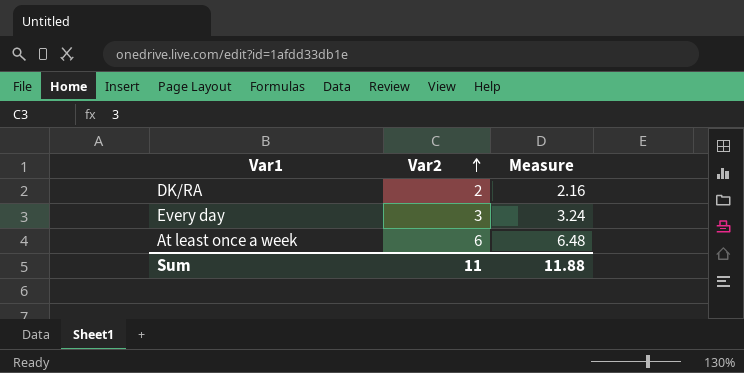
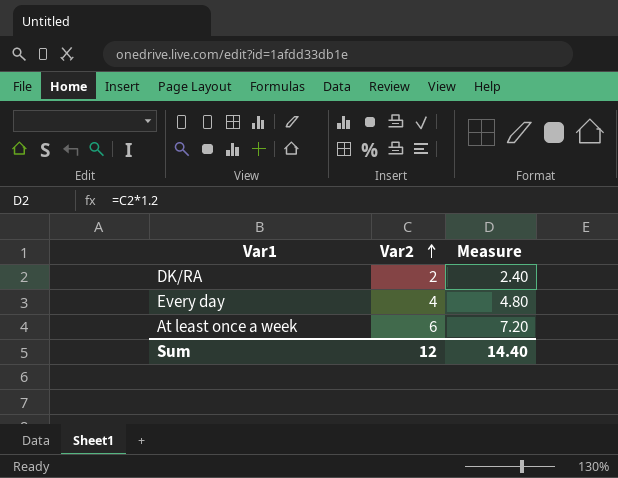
column Measure | formula: [Var2] * 1.08 -> [Var2] * 1.2
Every day | Var2: 3 -> 4
Sum | Var2: 11 -> 12
Sum | Measure: 11.88 -> 14.40

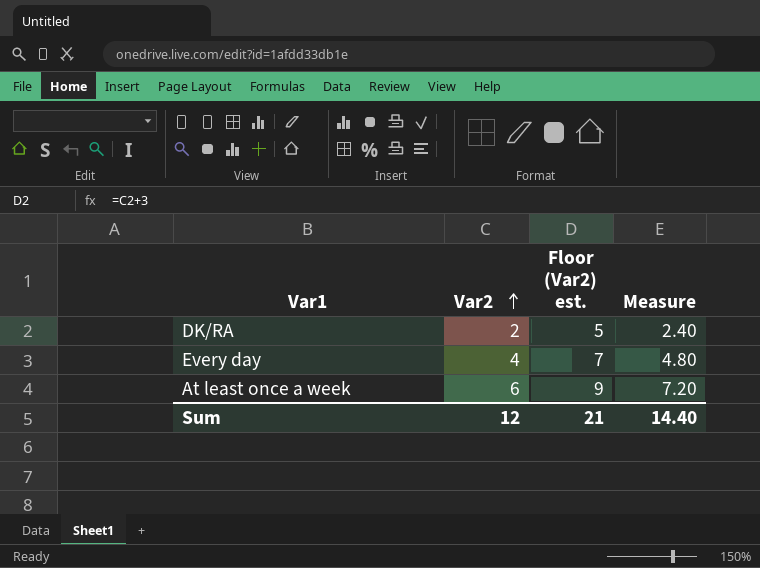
column Floor (Var2) est. | formula: none -> [Var2] + 3

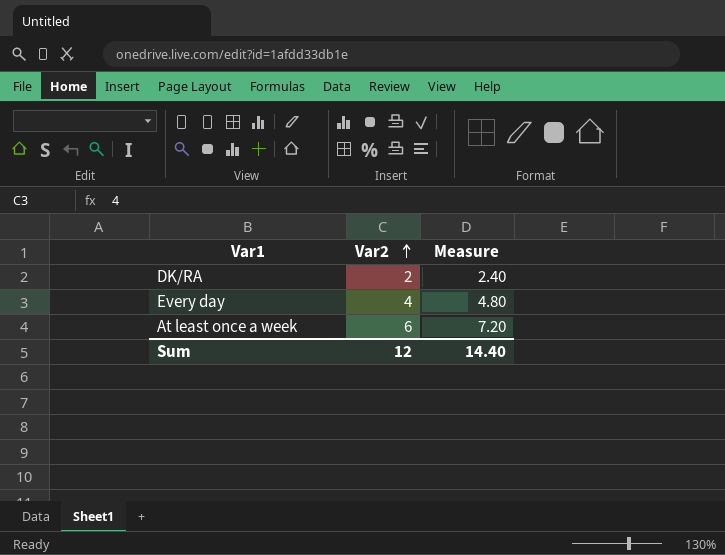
column Floor (Var2) est. | formula: [Var2] + 3 -> none

